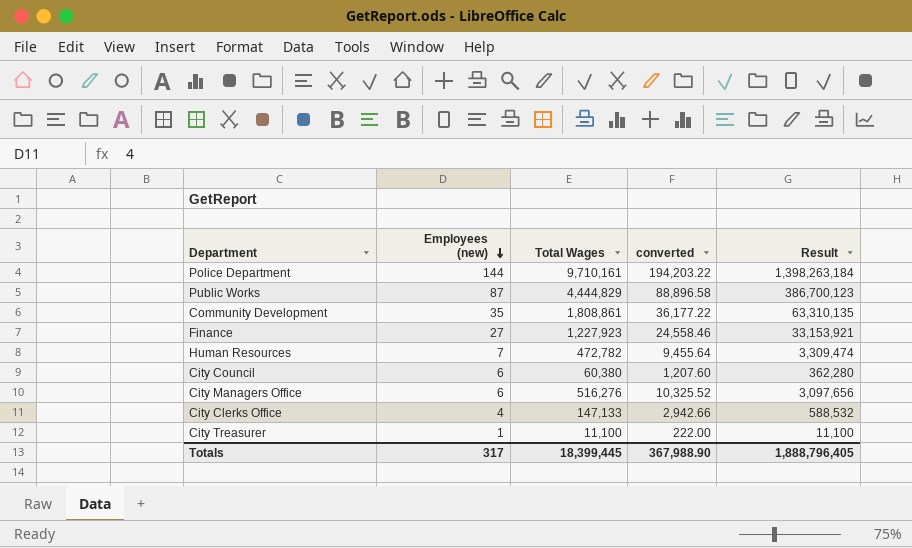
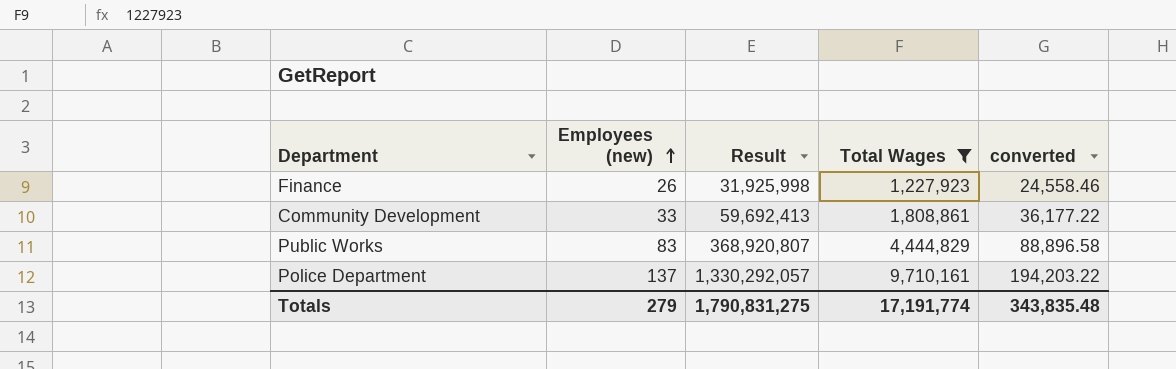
filter: none -> Total Wages >= 1,227,923
row order: Employees (new) descending -> Employees (new) ascending
column Result | position: 5 -> 3
Finance | Employees (new): 27 -> 26
Finance | Result: 33,153,921 -> 31,925,998
Community Development | Employees (new): 35 -> 33
Community Development | Result: 63,310,135 -> 59,692,413
Public Works | Employees (new): 87 -> 83
Public Works | Result: 386,700,123 -> 368,920,807
Police Department | Employees (new): 144 -> 137
Police Department | Result: 1,398,263,184 -> 1,330,292,057
Totals | Employees (new): 317 -> 279
Totals | Result: 1,888,796,405 -> 1,790,831,275
Totals | Total Wages: 18,399,445 -> 17,191,774
Totals | converted: 367,988.90 -> 343,835.48

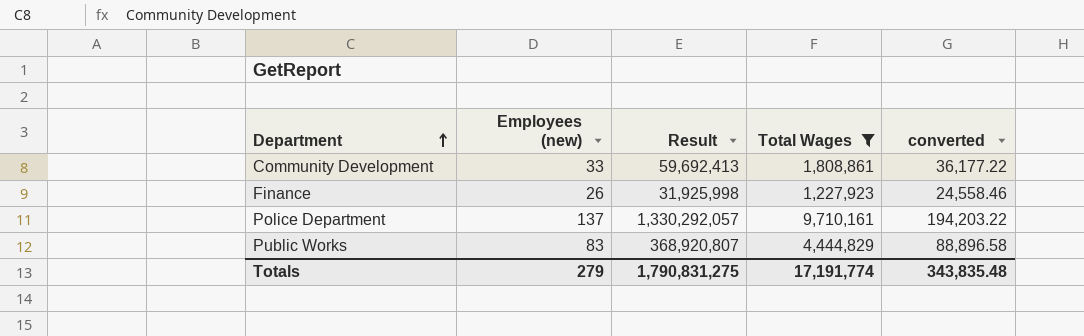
row order: Employees (new) ascending -> Department ascending

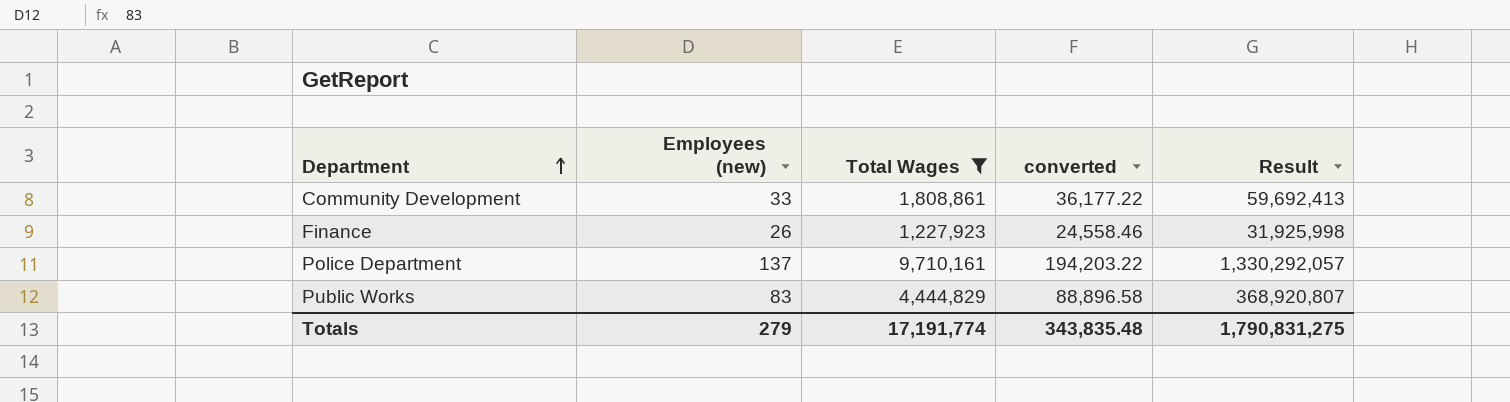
column Result | position: 3 -> 5

